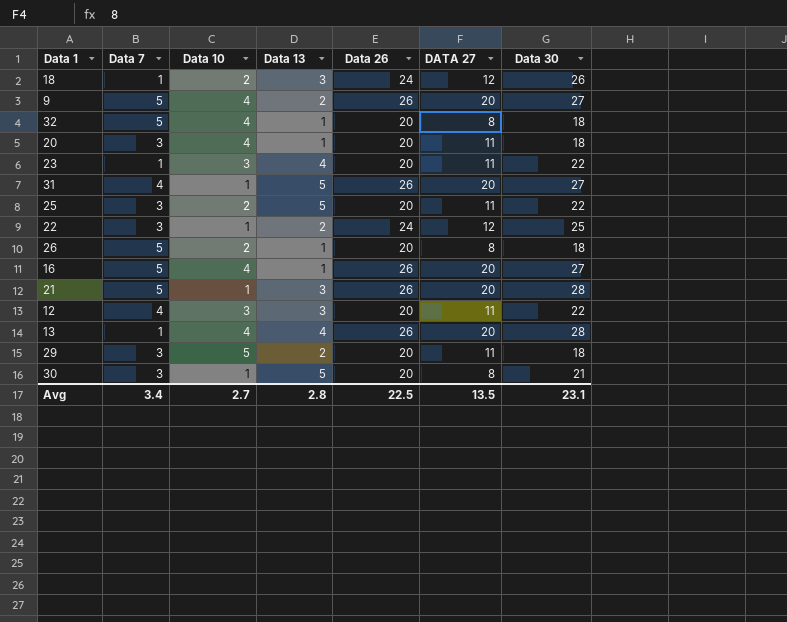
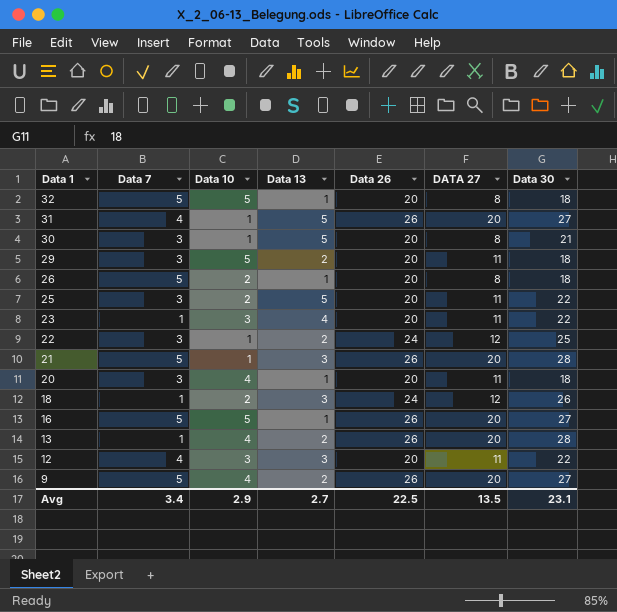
row order: none -> Data 1 descending
32 | Data 10: 4 -> 5
16 | Data 10: 4 -> 5
13 | Data 13: 4 -> 2
Avg | Data 10: 2.7 -> 2.9
Avg | Data 13: 2.8 -> 2.7

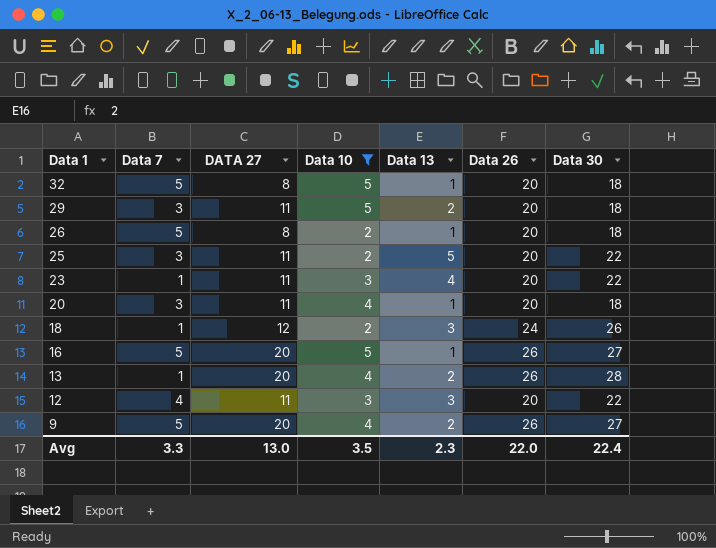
filter: none -> Data 10 != 1
column DATA 27 | position: 6 -> 3
Avg | Data 7: 3.4 -> 3.3
Avg | DATA 27: 13.5 -> 13.0
Avg | Data 10: 2.9 -> 3.5
Avg | Data 13: 2.7 -> 2.3
Avg | Data 26: 22.5 -> 22.0
Avg | Data 30: 23.1 -> 22.4

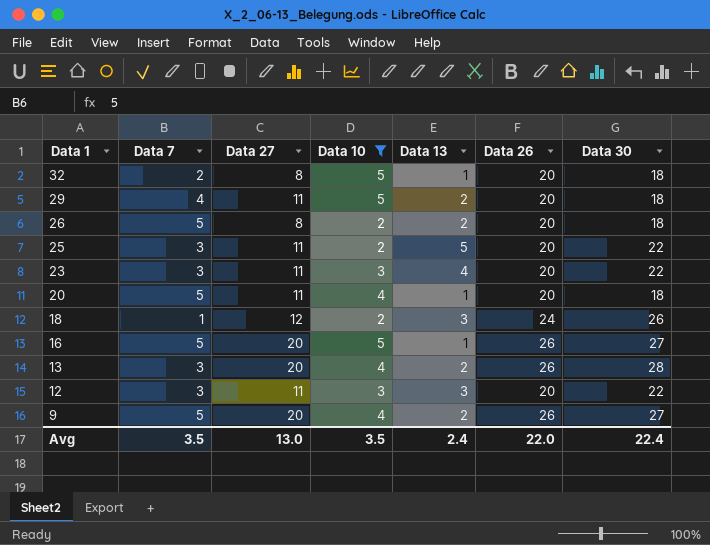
column name: DATA 27 -> Data 27
32 | Data 7: 5 -> 2
29 | Data 7: 3 -> 4
26 | Data 13: 1 -> 2
23 | Data 7: 1 -> 3
20 | Data 7: 3 -> 5
13 | Data 7: 1 -> 3
12 | Data 7: 4 -> 3
Avg | Data 7: 3.3 -> 3.5
Avg | Data 13: 2.3 -> 2.4

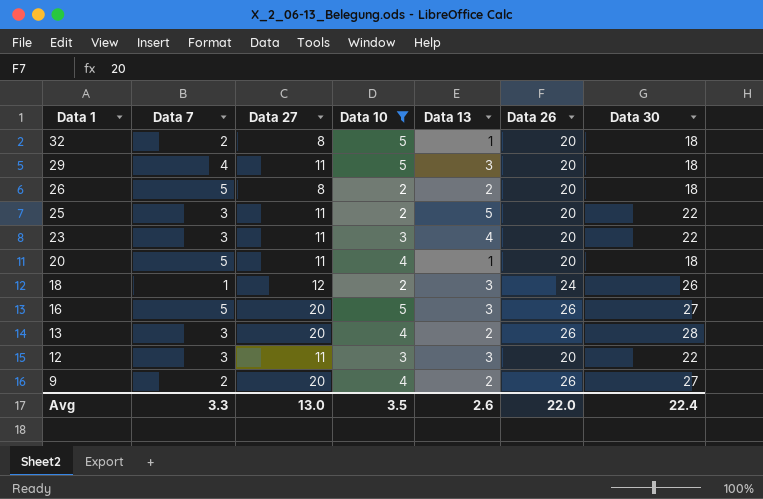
29 | Data 13: 2 -> 3
16 | Data 13: 1 -> 3
9 | Data 7: 5 -> 2
Avg | Data 7: 3.5 -> 3.3
Avg | Data 13: 2.4 -> 2.6

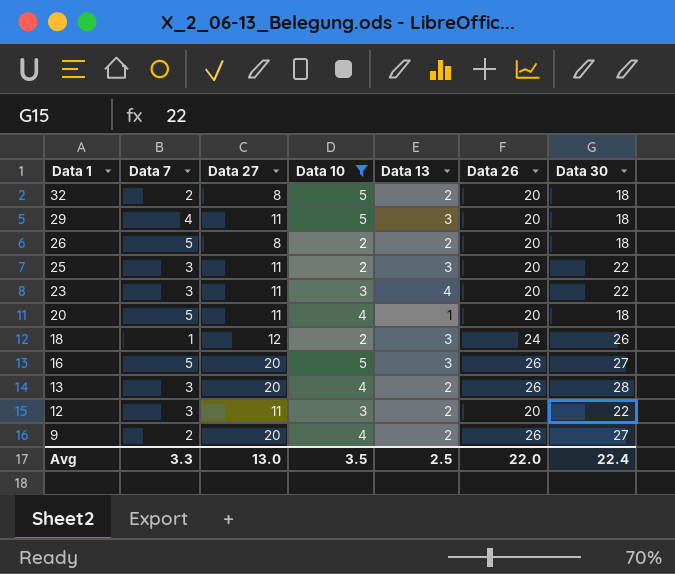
32 | Data 13: 1 -> 2
25 | Data 13: 5 -> 3
12 | Data 13: 3 -> 2
Avg | Data 13: 2.6 -> 2.5

